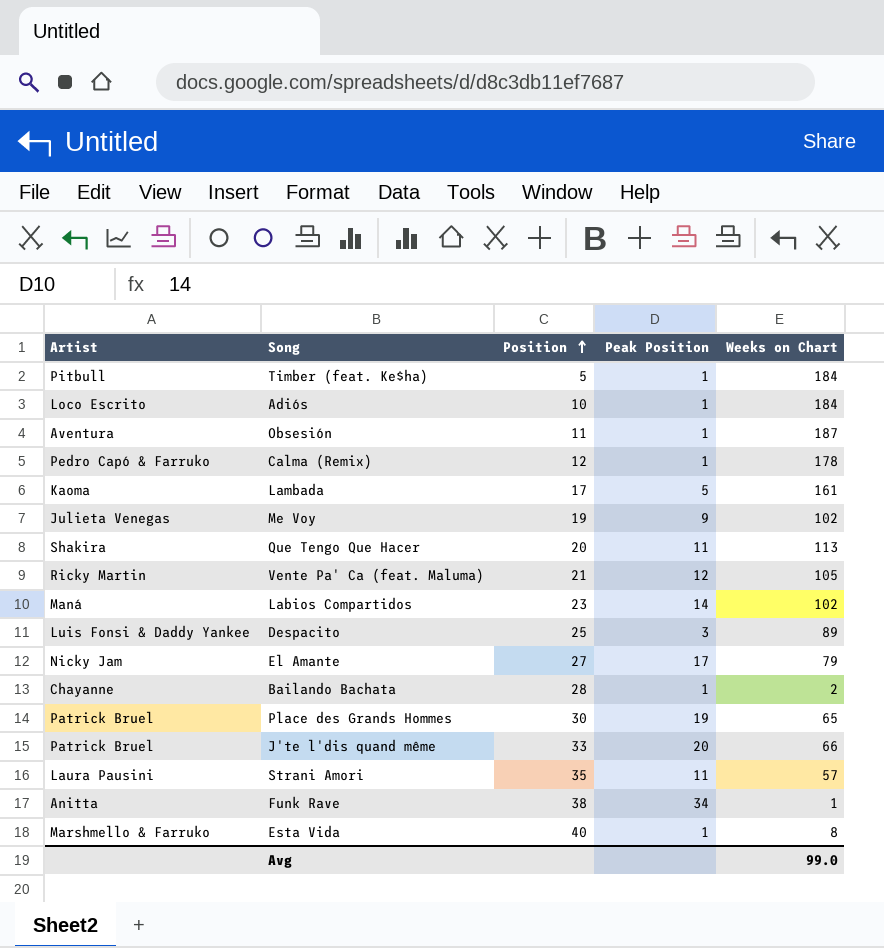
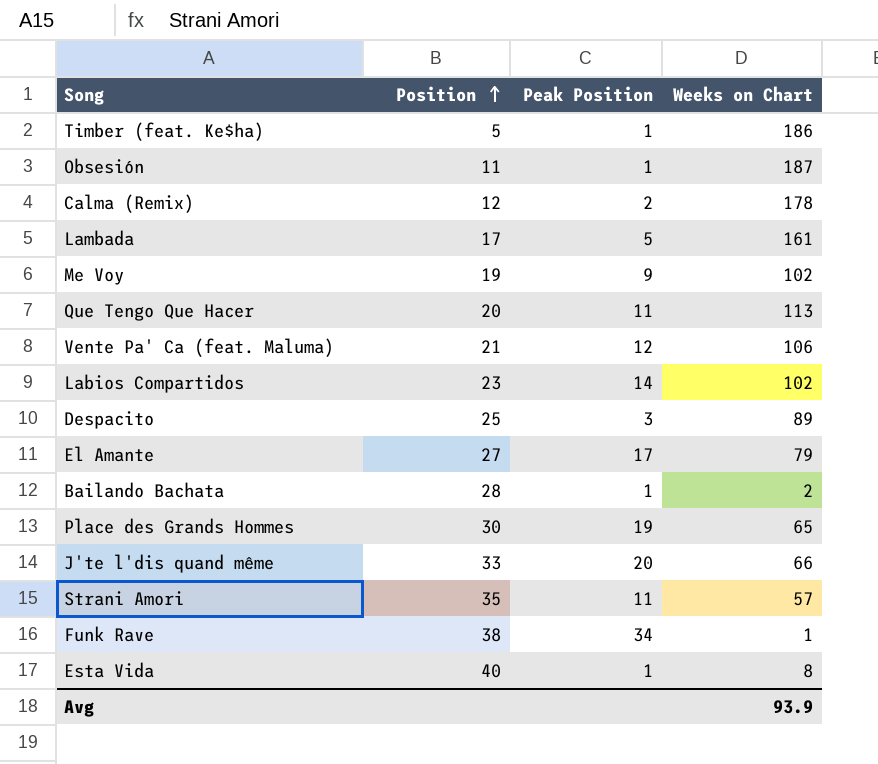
column Artist | position: 1 -> none
row Adiós: Loco Escrito | 10 | 1 | 184 -> none
Timber (feat. Ke$ha) | Weeks on Chart: 184 -> 186
Calma (Remix) | Peak Position: 1 -> 2
Vente Pa' Ca (feat. Maluma) | Weeks on Chart: 105 -> 106
Avg | Weeks on Chart: 99.0 -> 93.9

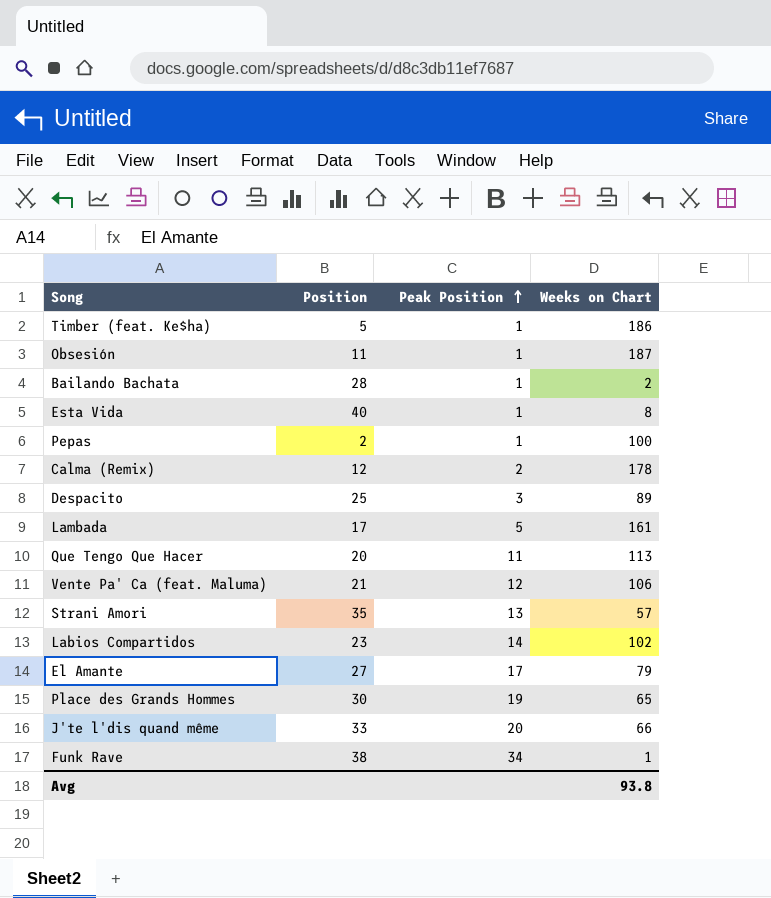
row order: Position ascending -> Peak Position ascending
row Me Voy: 19 | 9 | 102 -> none
row Pepas: none -> 2 | 1 | 100
Strani Amori | Peak Position: 11 -> 13
Avg | Weeks on Chart: 93.9 -> 93.8

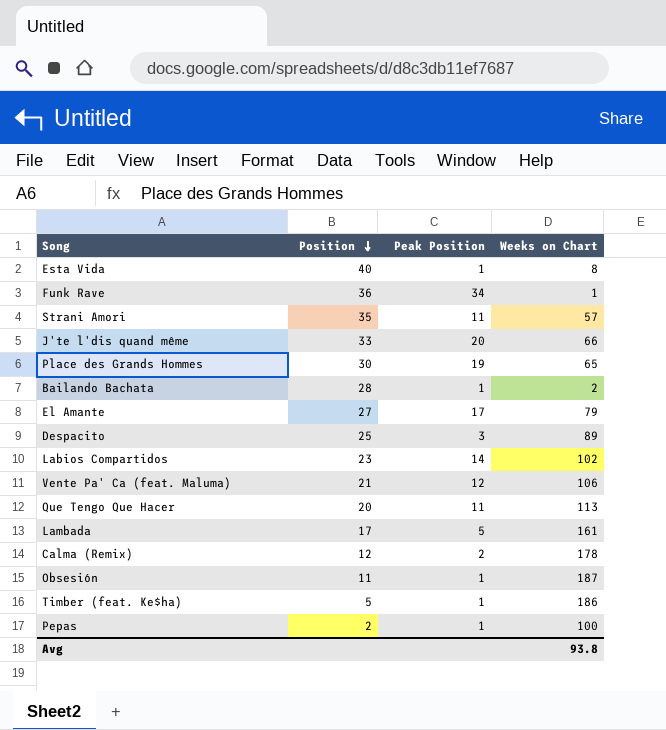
row order: Peak Position ascending -> Position descending
Funk Rave | Position: 38 -> 36
Strani Amori | Peak Position: 13 -> 11

